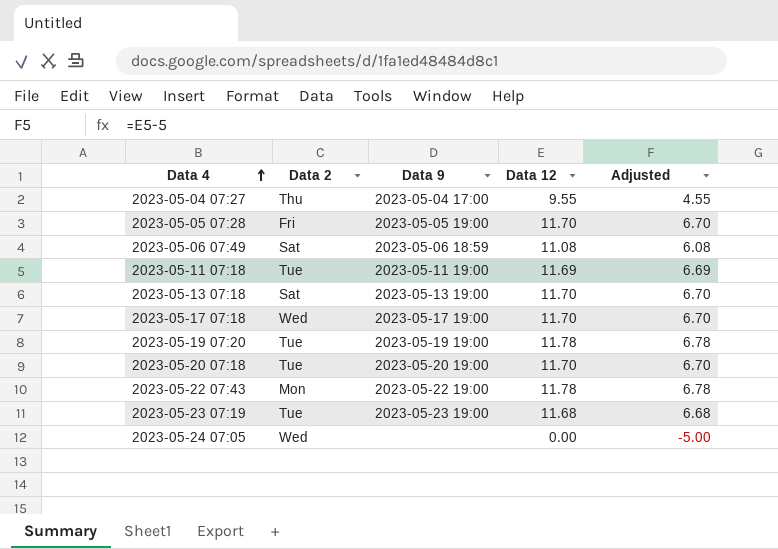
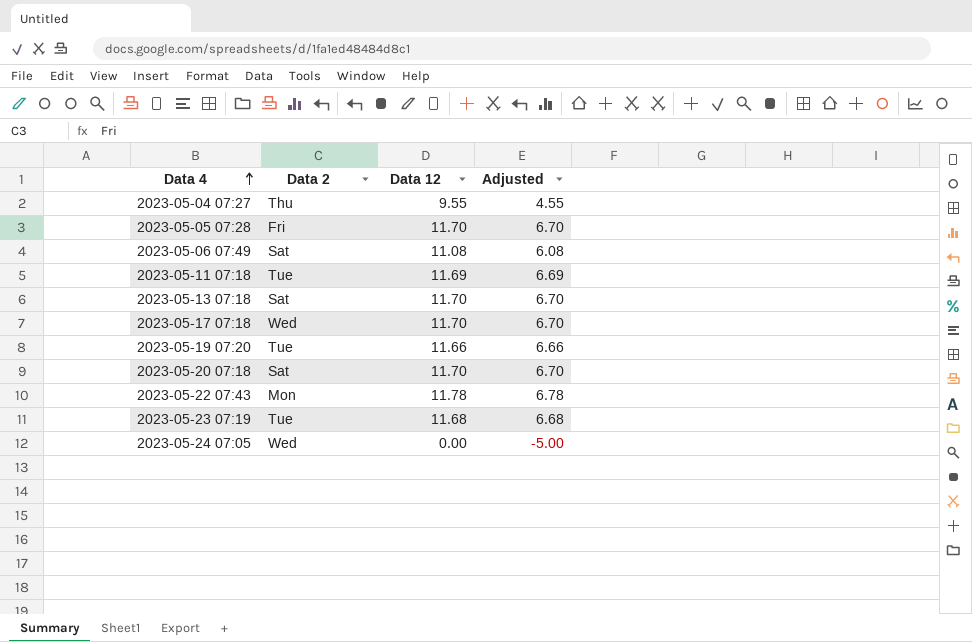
column Data 9 | position: 3 -> none
2023-05-19 07:20 | Data 12: 11.78 -> 11.66
2023-05-19 07:20 | Adjusted: 6.78 -> 6.66
2023-05-20 07:18 | Data 2: Tue -> Sat

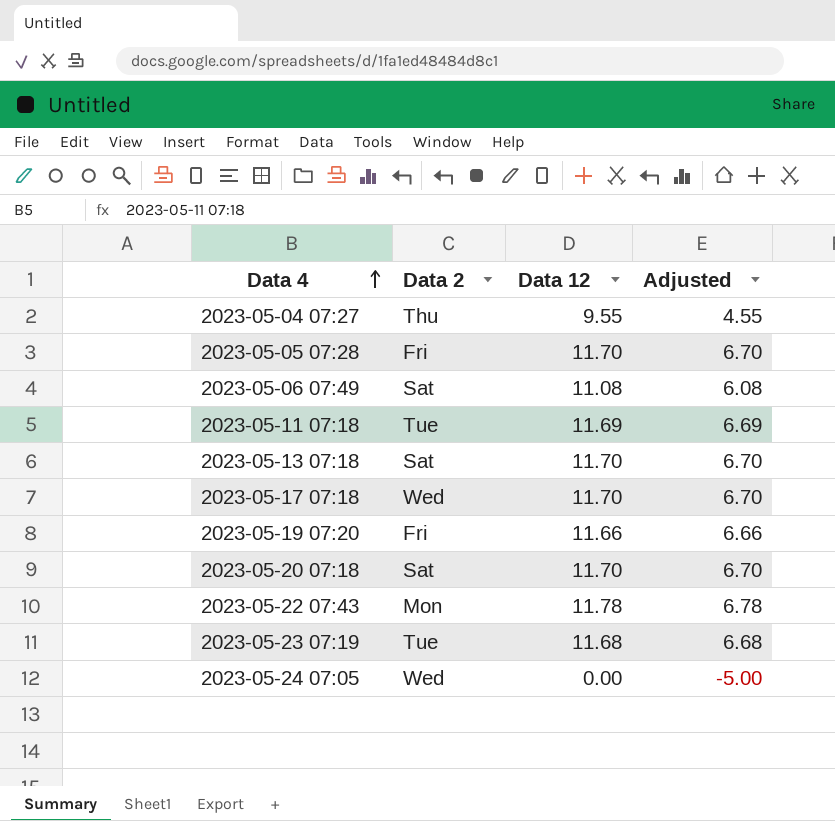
2023-05-19 07:20 | Data 2: Tue -> Fri

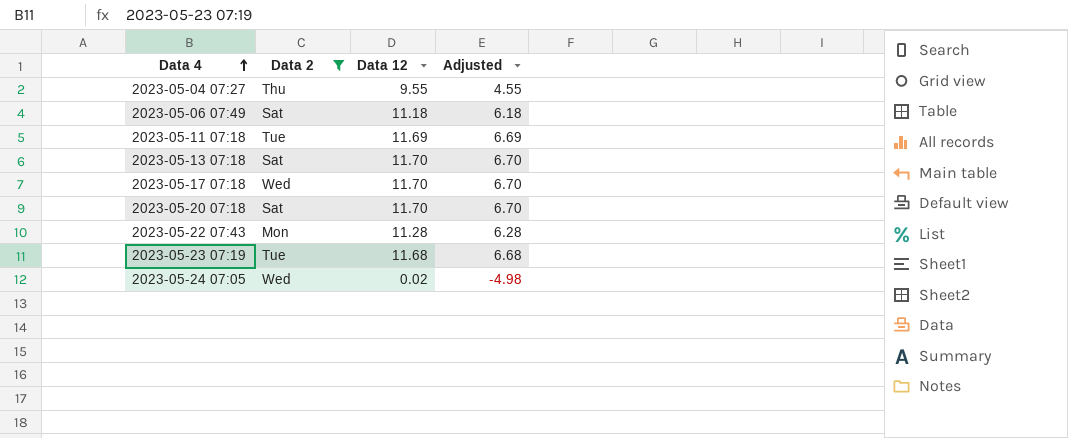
filter: none -> Data 2 != Fri
2023-05-06 07:49 | Data 12: 11.08 -> 11.18
2023-05-06 07:49 | Adjusted: 6.08 -> 6.18
2023-05-22 07:43 | Data 12: 11.78 -> 11.28
2023-05-22 07:43 | Adjusted: 6.78 -> 6.28
2023-05-24 07:05 | Data 12: 0.00 -> 0.02
2023-05-24 07:05 | Adjusted: -5.00 -> -4.98

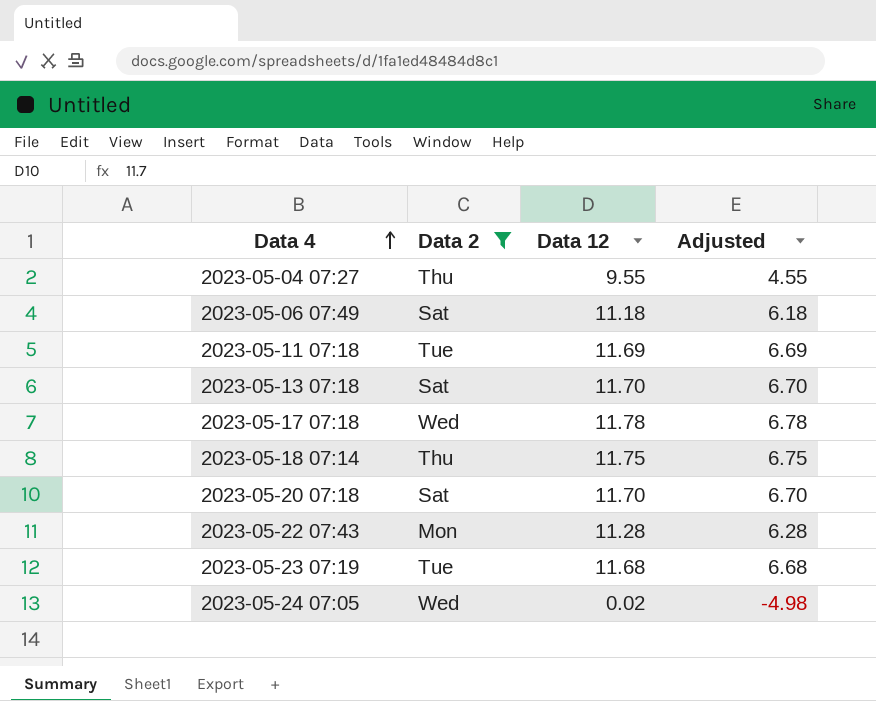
2023-05-17 07:18 | Data 12: 11.70 -> 11.78
2023-05-17 07:18 | Adjusted: 6.70 -> 6.78
row 2023-05-18 07:14: none -> Thu | 11.75 | 6.75

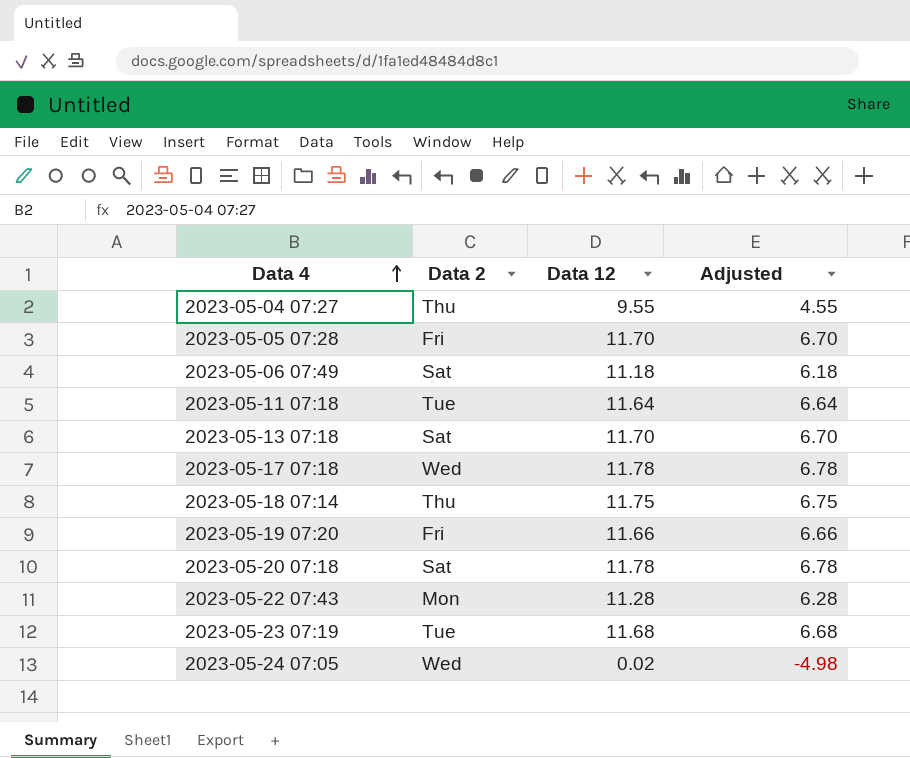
filter: Data 2 != Fri -> none
2023-05-11 07:18 | Data 12: 11.69 -> 11.64
2023-05-11 07:18 | Adjusted: 6.69 -> 6.64
2023-05-20 07:18 | Data 12: 11.70 -> 11.78
2023-05-20 07:18 | Adjusted: 6.70 -> 6.78

